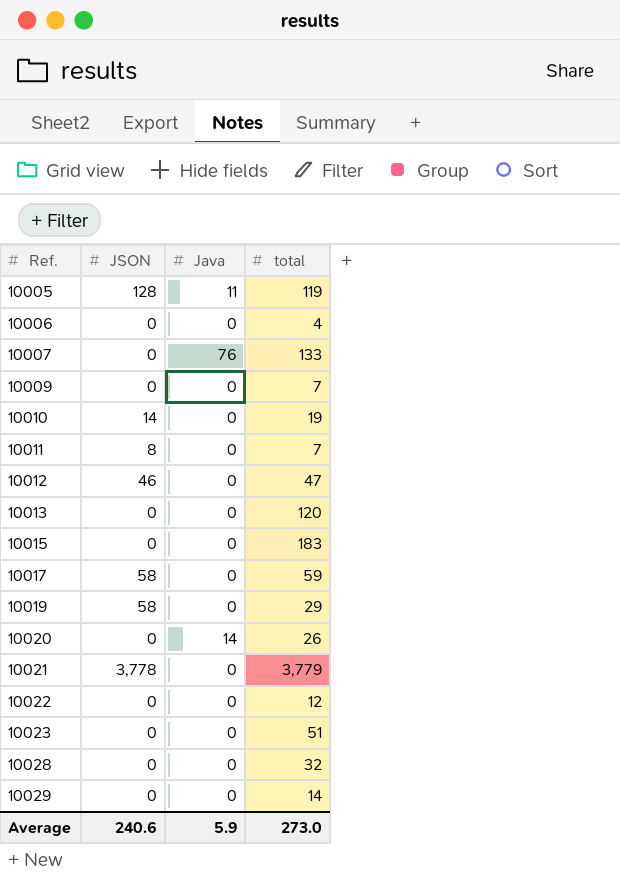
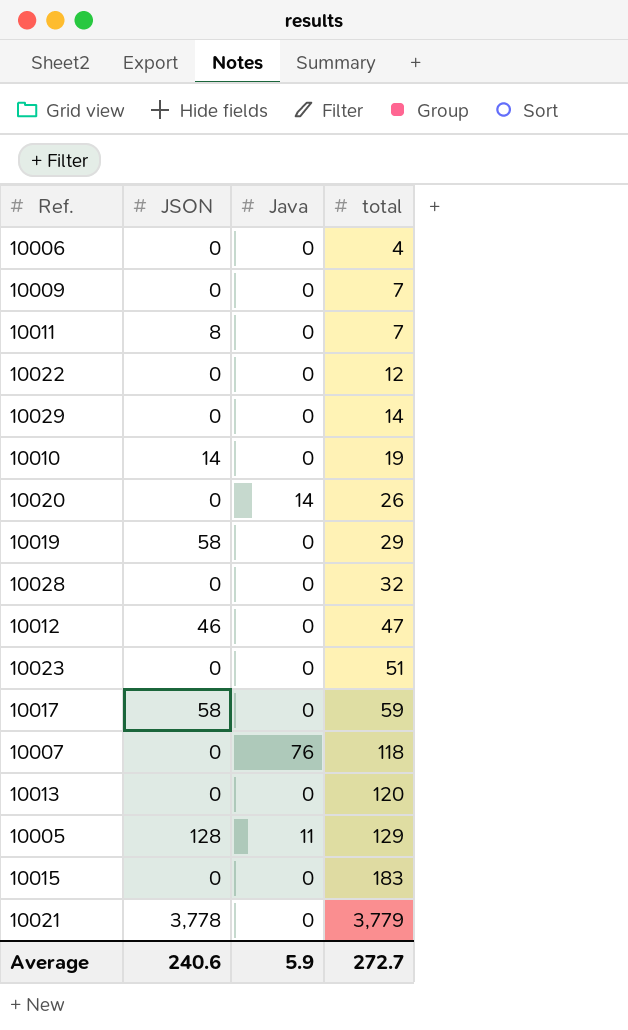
row order: Ref. ascending -> total ascending
10007 | total: 133 -> 118
10005 | total: 119 -> 129
Average | total: 273.0 -> 272.7

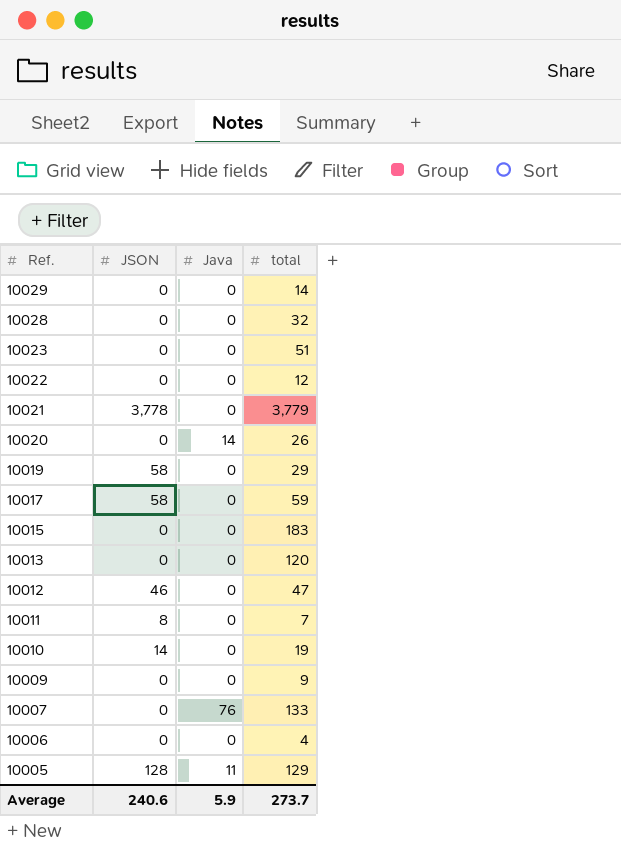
row order: total ascending -> Ref. descending
10009 | total: 7 -> 9
10007 | total: 118 -> 133
Average | total: 272.7 -> 273.7

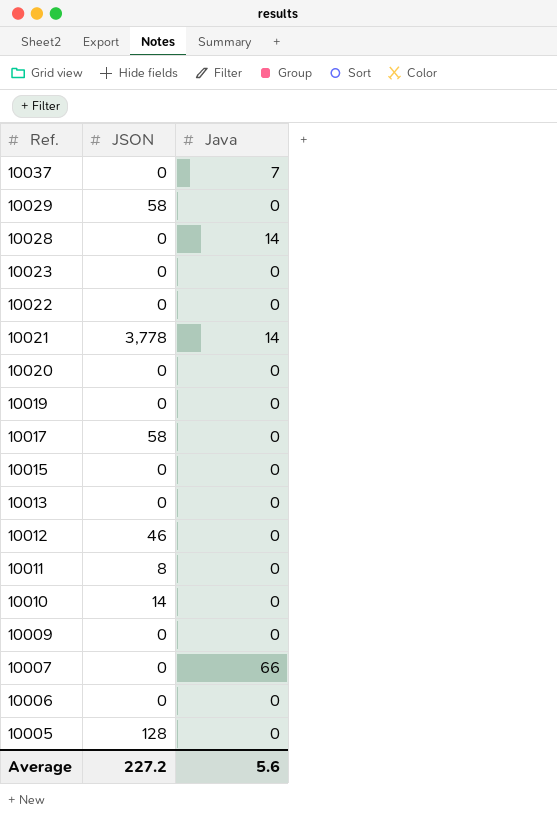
column total | position: 4 -> none
row 10037: none -> 0 | 7
10029 | JSON: 0 -> 58
10028 | Java: 0 -> 14
10021 | Java: 0 -> 14
10020 | Java: 14 -> 0
10019 | JSON: 58 -> 0
10007 | Java: 76 -> 66
10005 | Java: 11 -> 0
Average | JSON: 240.6 -> 227.2
Average | Java: 5.9 -> 5.6

